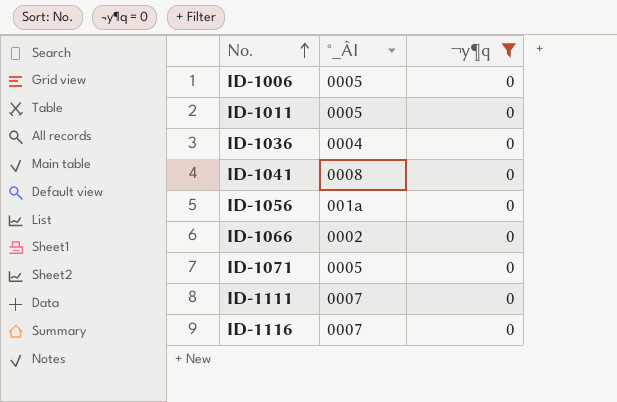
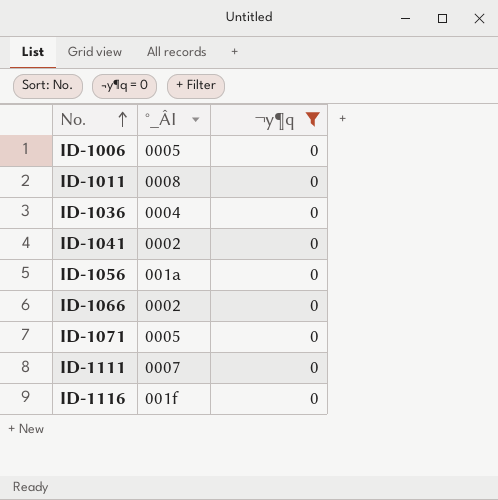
ID-1011 | °_ÂI: 0005 -> 0008
ID-1041 | °_ÂI: 0008 -> 0002
ID-1116 | °_ÂI: 0007 -> 001f

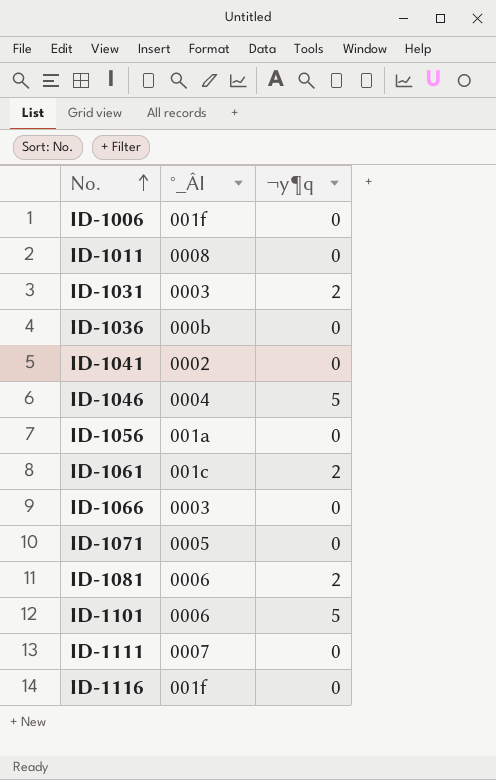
filter: ¬y¶q = 0 -> none
ID-1006 | °_ÂI: 0005 -> 001f
ID-1036 | °_ÂI: 0004 -> 000b
ID-1066 | °_ÂI: 0002 -> 0003

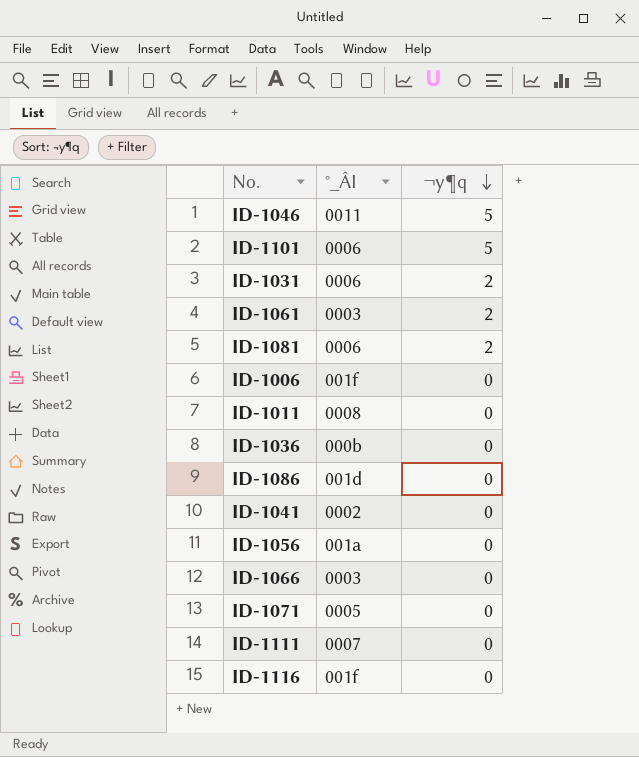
row order: No. ascending -> ¬y¶q descending
ID-1046 | °_ÂI: 0004 -> 0011
ID-1031 | °_ÂI: 0003 -> 0006
ID-1061 | °_ÂI: 001c -> 0003
row ID-1086: none -> 001d | 0

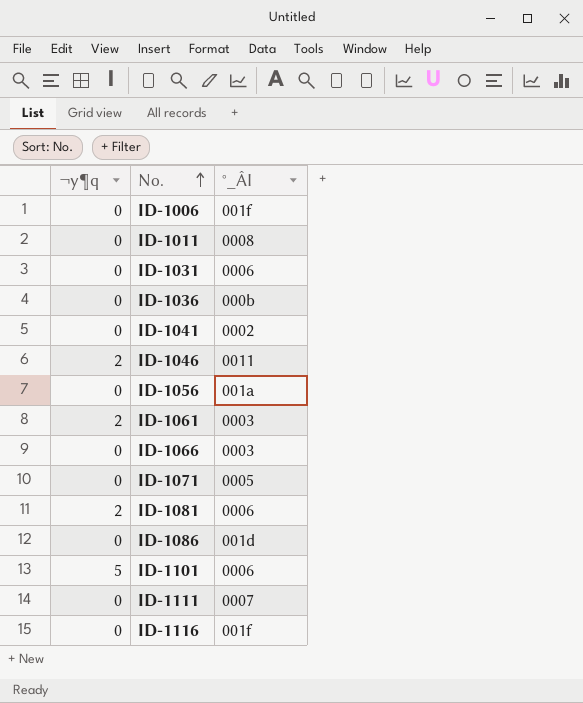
row order: ¬y¶q descending -> No. ascending
column ¬y¶q | position: 3 -> 1
ID-1031 | ¬y¶q: 2 -> 0
ID-1046 | ¬y¶q: 5 -> 2

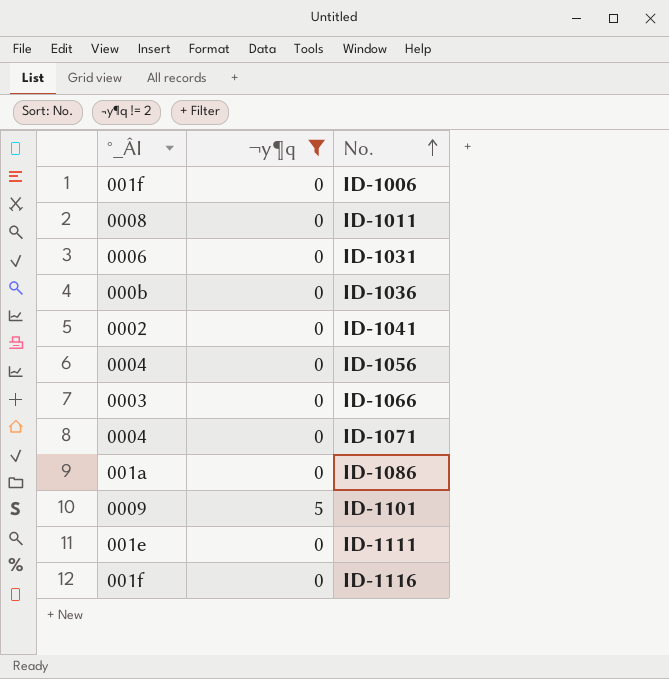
filter: none -> ¬y¶q != 2
column °_ÂI | position: 3 -> 1
ID-1056 | °_ÂI: 001a -> 0004
ID-1071 | °_ÂI: 0005 -> 0004
ID-1086 | °_ÂI: 001d -> 001a
ID-1101 | °_ÂI: 0006 -> 0009
ID-1111 | °_ÂI: 0007 -> 001e

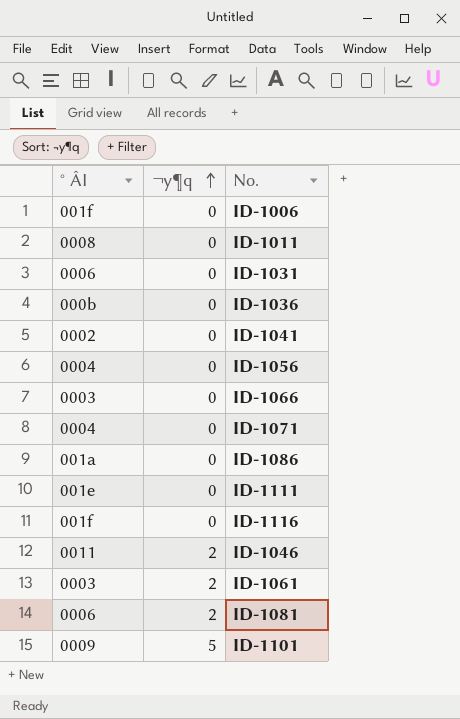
filter: ¬y¶q != 2 -> none
row order: No. ascending -> ¬y¶q ascending
column name: °_ÂI -> ° ÂI

